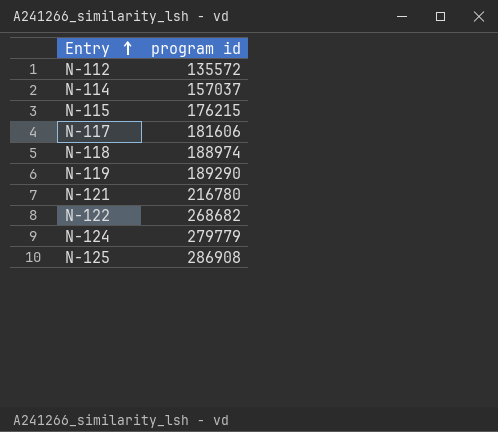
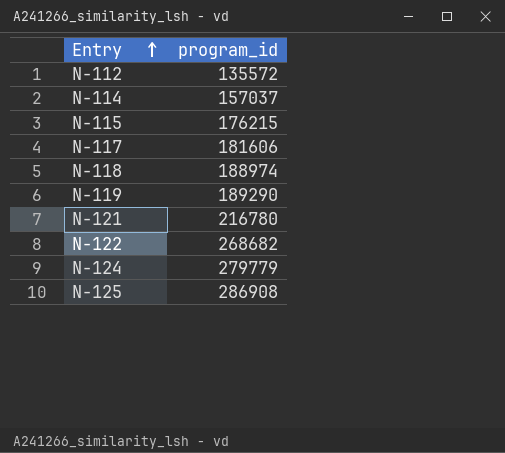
column name: program id -> program_id

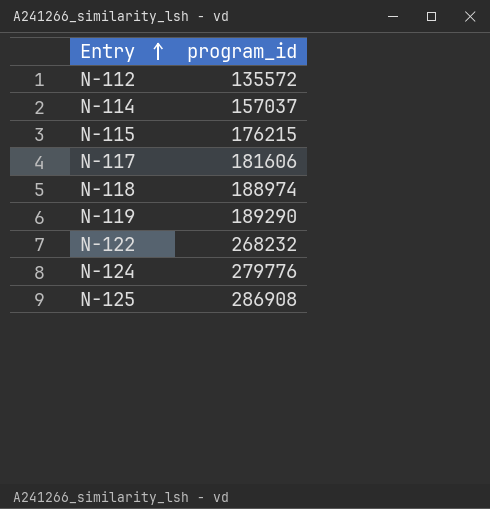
row N-121: 216780 -> none
N-122 | program_id: 268682 -> 268232
N-124 | program_id: 279779 -> 279776

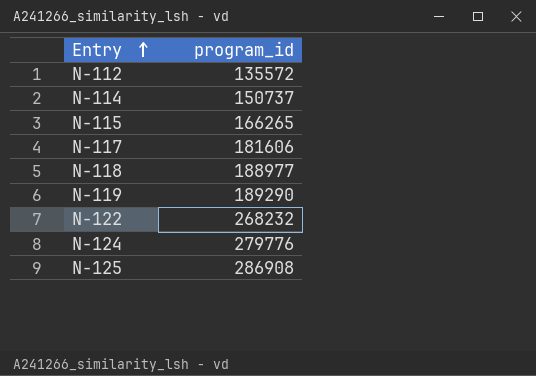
N-114 | program_id: 157037 -> 150737
N-115 | program_id: 176215 -> 166265
N-118 | program_id: 188974 -> 188977

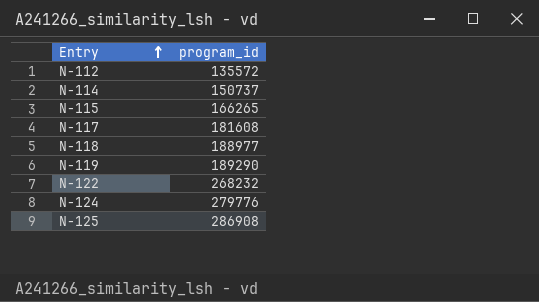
N-117 | program_id: 181606 -> 181608

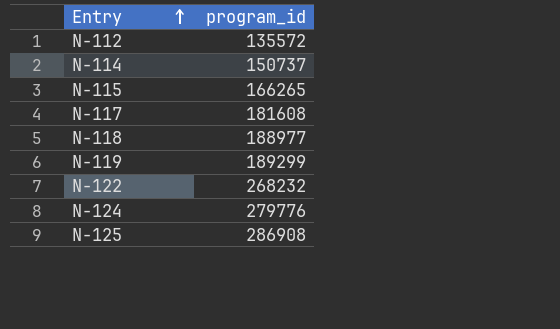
N-119 | program_id: 189290 -> 189299

